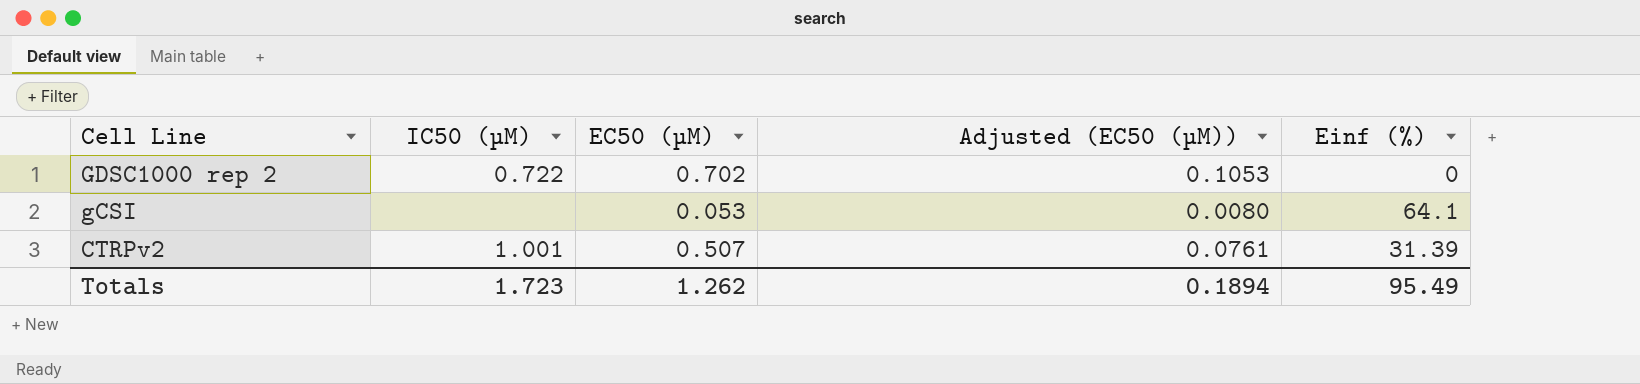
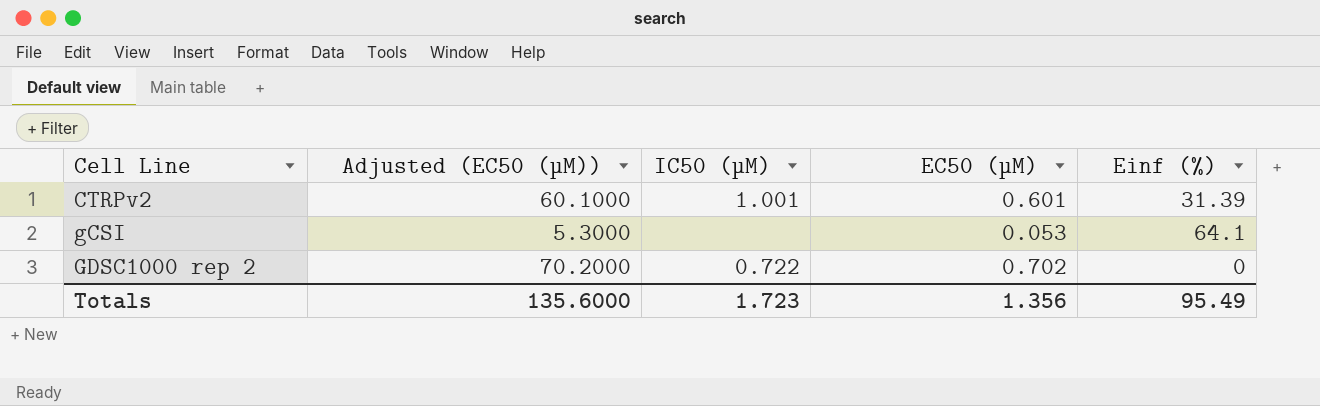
row order: Cell Line descending -> Cell Line ascending
column Adjusted (EC50 (µM)) | formula: [EC50 (µM)] * 0.15 -> [EC50 (µM)] * 100
column Adjusted (EC50 (µM)) | position: 4 -> 2
CTRPv2 | EC50 (µM): 0.507 -> 0.601
Totals | Adjusted (EC50 (µM)): 0.1894 -> 135.6000
Totals | EC50 (µM): 1.262 -> 1.356

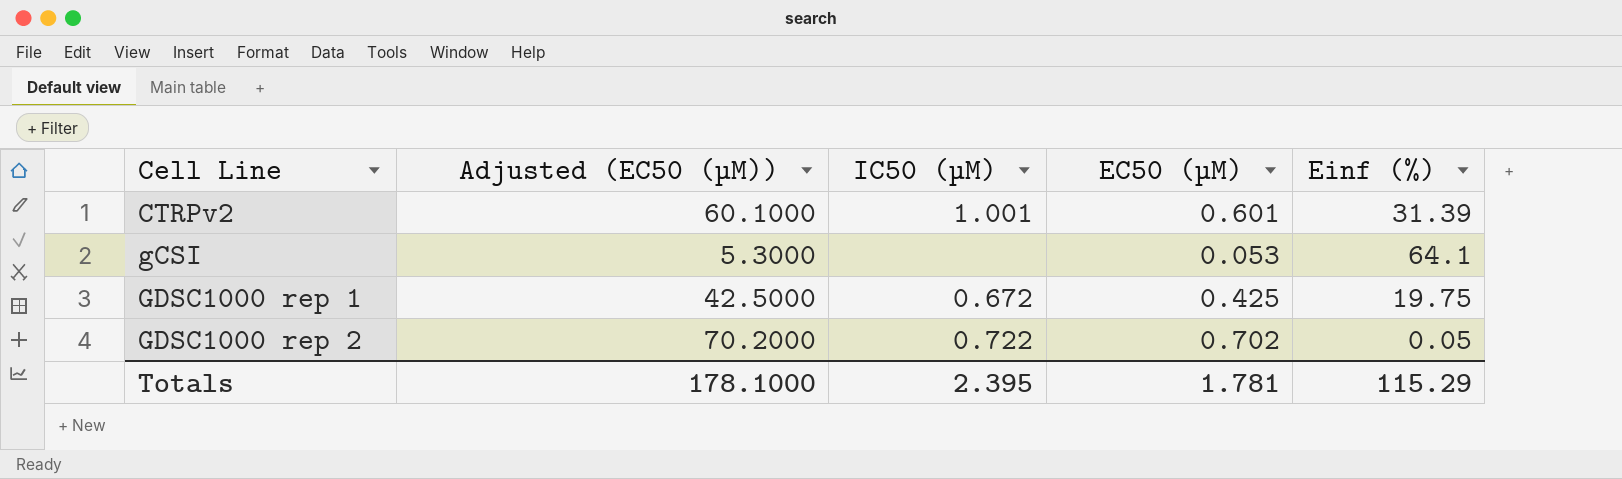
row GDSC1000 rep 1: none -> 42.5000 | 0.672 | 0.425 | 19.75
GDSC1000 rep 2 | Einf (%): 0 -> 0.05
Totals | Adjusted (EC50 (µM)): 135.6000 -> 178.1000
Totals | IC50 (µM): 1.723 -> 2.395
Totals | EC50 (µM): 1.356 -> 1.781
Totals | Einf (%): 95.49 -> 115.29

